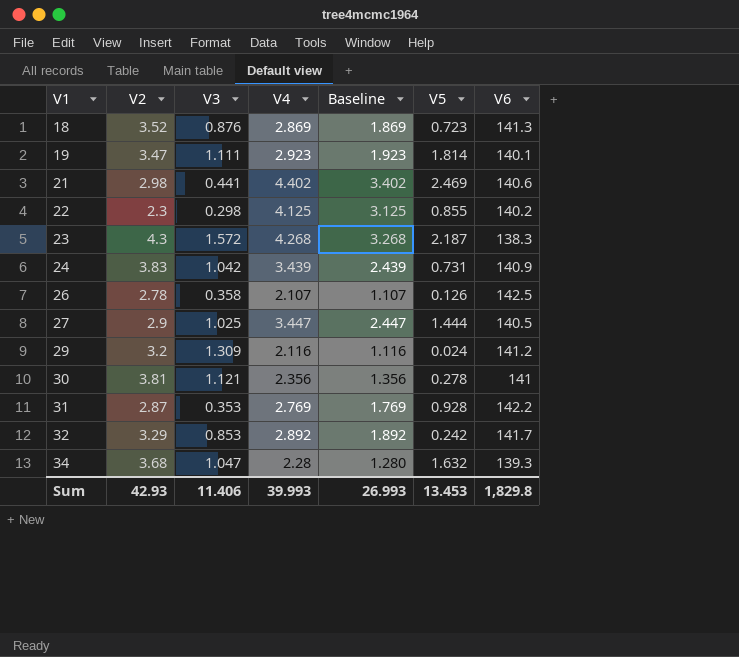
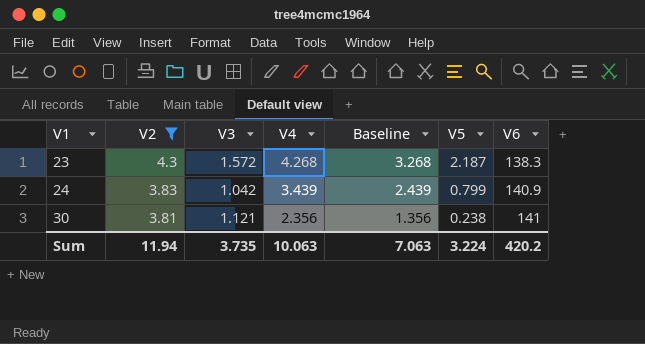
filter: none -> V2 >= 3.81
24 | V5: 0.731 -> 0.799
30 | V5: 0.278 -> 0.238
Sum | V2: 42.93 -> 11.94
Sum | V3: 11.406 -> 3.735
Sum | V4: 39.993 -> 10.063
Sum | Baseline: 26.993 -> 7.063
Sum | V5: 13.453 -> 3.224
Sum | V6: 1,829.8 -> 420.2

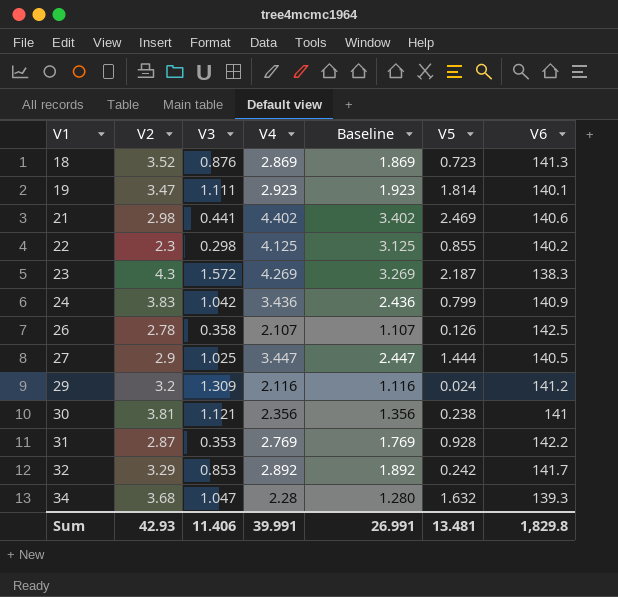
filter: V2 >= 3.81 -> none
23 | V4: 4.268 -> 4.269
23 | Baseline: 3.268 -> 3.269
24 | V4: 3.439 -> 3.436
24 | Baseline: 2.439 -> 2.436
Sum | V2: 11.94 -> 42.93
Sum | V3: 3.735 -> 11.406
Sum | V4: 10.063 -> 39.991
Sum | Baseline: 7.063 -> 26.991
Sum | V5: 3.224 -> 13.481
Sum | V6: 420.2 -> 1,829.8

